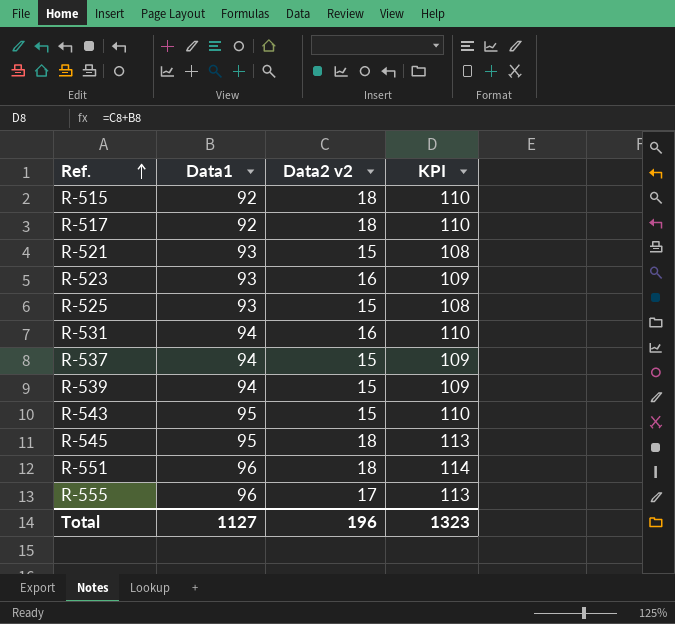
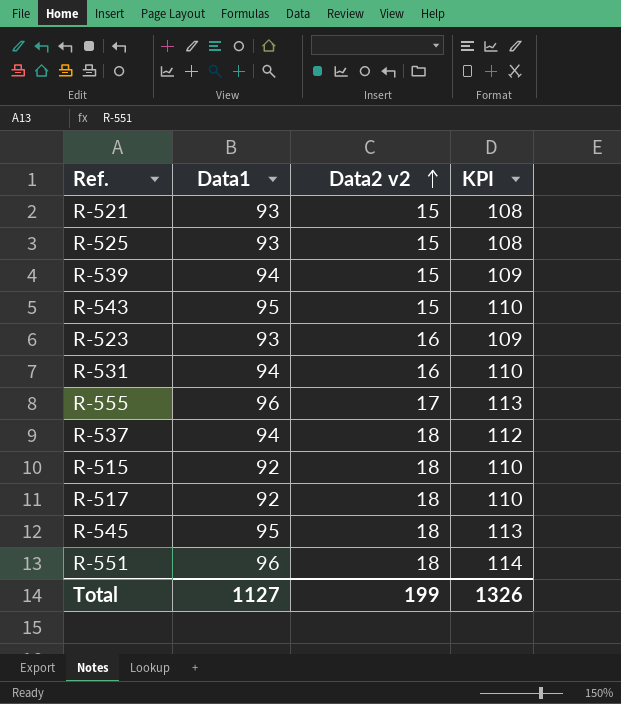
row order: Ref. ascending -> Data2 v2 ascending
R-537 | Data2 v2: 15 -> 18
R-537 | KPI: 109 -> 112
Total | Data2 v2: 196 -> 199
Total | KPI: 1323 -> 1326

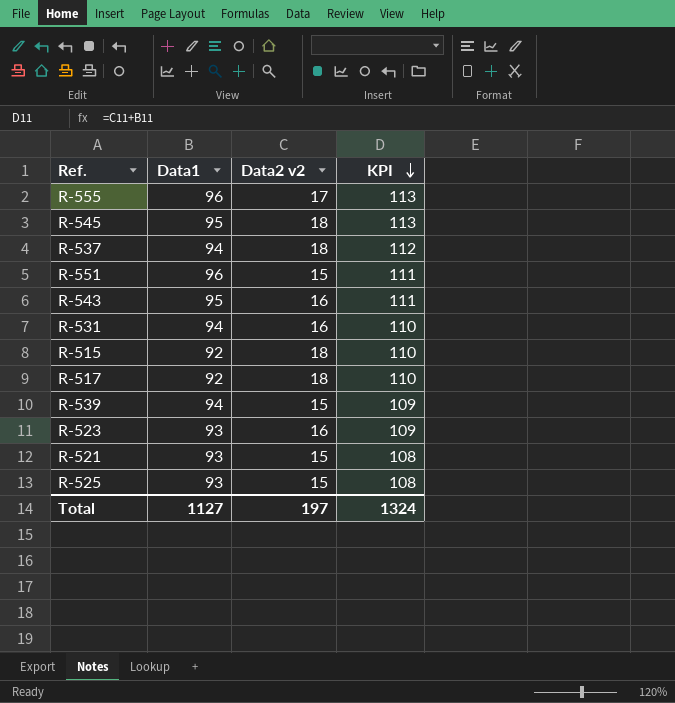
row order: Data2 v2 ascending -> KPI descending
R-551 | Data2 v2: 18 -> 15
R-551 | KPI: 114 -> 111
R-543 | Data2 v2: 15 -> 16
R-543 | KPI: 110 -> 111
Total | Data2 v2: 199 -> 197
Total | KPI: 1326 -> 1324

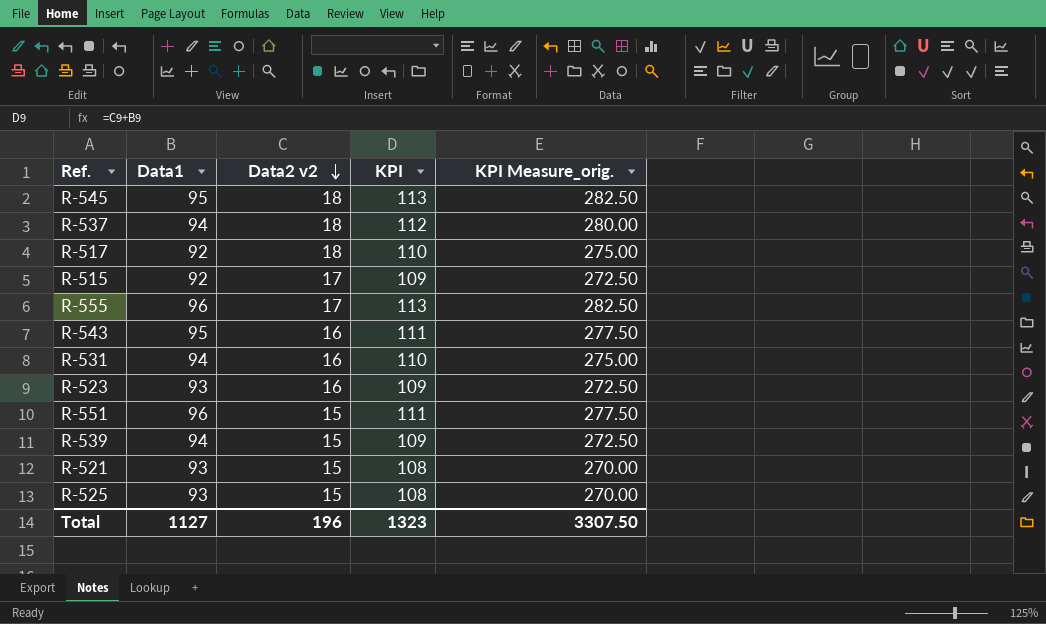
row order: KPI descending -> Data2 v2 descending
column KPI Measure_orig. | formula: none -> [KPI] * 2.5
R-515 | Data2 v2: 18 -> 17
R-515 | KPI: 110 -> 109
Total | Data2 v2: 197 -> 196
Total | KPI: 1324 -> 1323

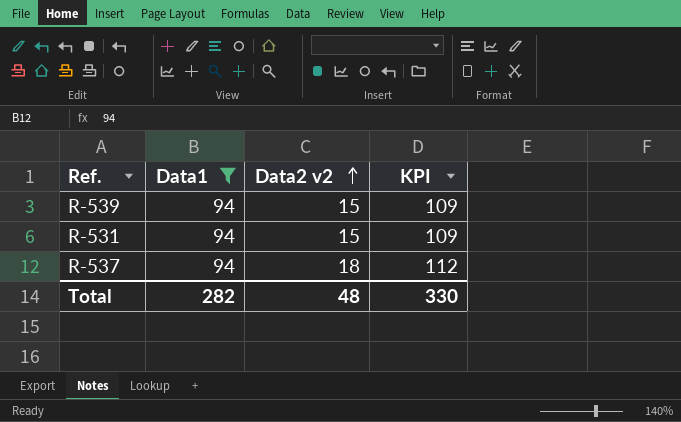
filter: none -> Data1 = 94
row order: Data2 v2 descending -> Data2 v2 ascending
column KPI Measure_orig. | formula: [KPI] * 2.5 -> none
R-531 | Data2 v2: 16 -> 15
R-531 | KPI: 110 -> 109
Total | Data1: 1127 -> 282
Total | Data2 v2: 196 -> 48
Total | KPI: 1323 -> 330

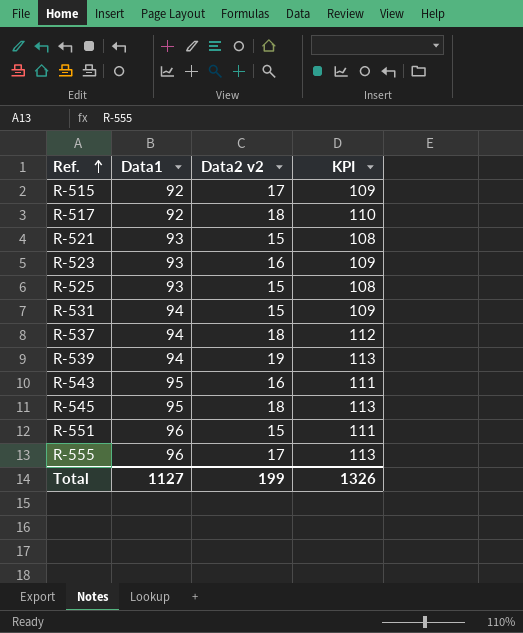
filter: Data1 = 94 -> none
row order: Data2 v2 ascending -> Ref. ascending
R-539 | Data2 v2: 15 -> 19
R-539 | KPI: 109 -> 113
Total | Data1: 282 -> 1127
Total | Data2 v2: 48 -> 199
Total | KPI: 330 -> 1326

